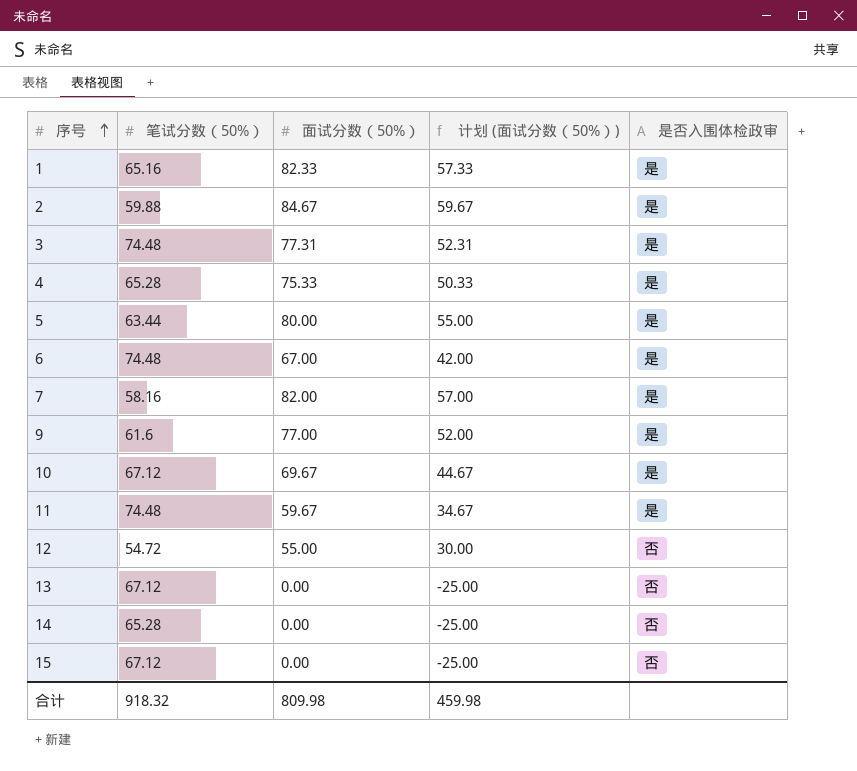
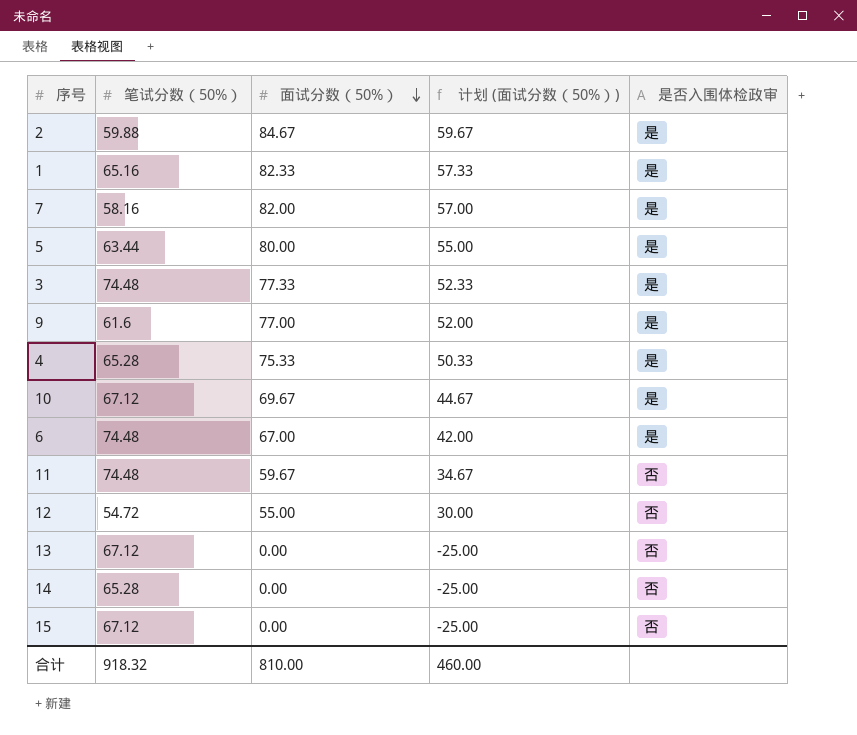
row order: 序号 ascending -> 面试分数（50%） descending
3 | 面试分数（50%）: 77.31 -> 77.33
3 | 计划 (面试分数（50%）): 52.31 -> 52.33
11 | 是否入围体检政审: 是 -> 否
合计 | 面试分数（50%）: 809.98 -> 810.00
合计 | 计划 (面试分数（50%）): 459.98 -> 460.00

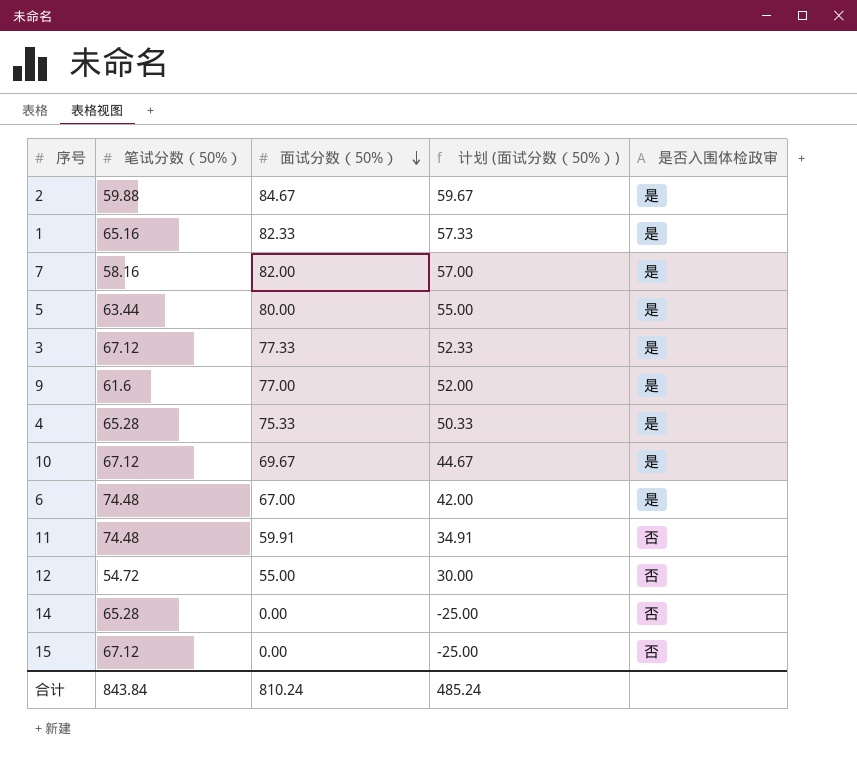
row 13: 67.12 | 0.00 | -25.00 | 否 -> none
3 | 笔试分数（50%）: 74.48 -> 67.12
11 | 面试分数（50%）: 59.67 -> 59.91
11 | 计划 (面试分数（50%）): 34.67 -> 34.91
合计 | 笔试分数（50%）: 918.32 -> 843.84
合计 | 面试分数（50%）: 810.00 -> 810.24
合计 | 计划 (面试分数（50%）): 460.00 -> 485.24

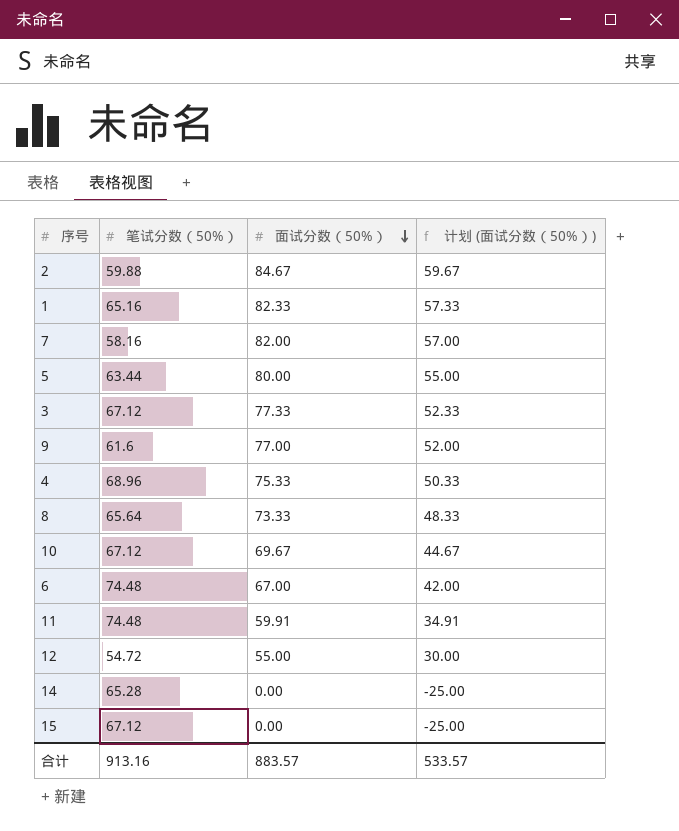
column 是否入围体检政审 | position: 5 -> none
4 | 笔试分数（50%）: 65.28 -> 68.96
row 8: none -> 65.64 | 73.33 | 48.33
合计 | 笔试分数（50%）: 843.84 -> 913.16
合计 | 面试分数（50%）: 810.24 -> 883.57
合计 | 计划 (面试分数（50%）): 485.24 -> 533.57

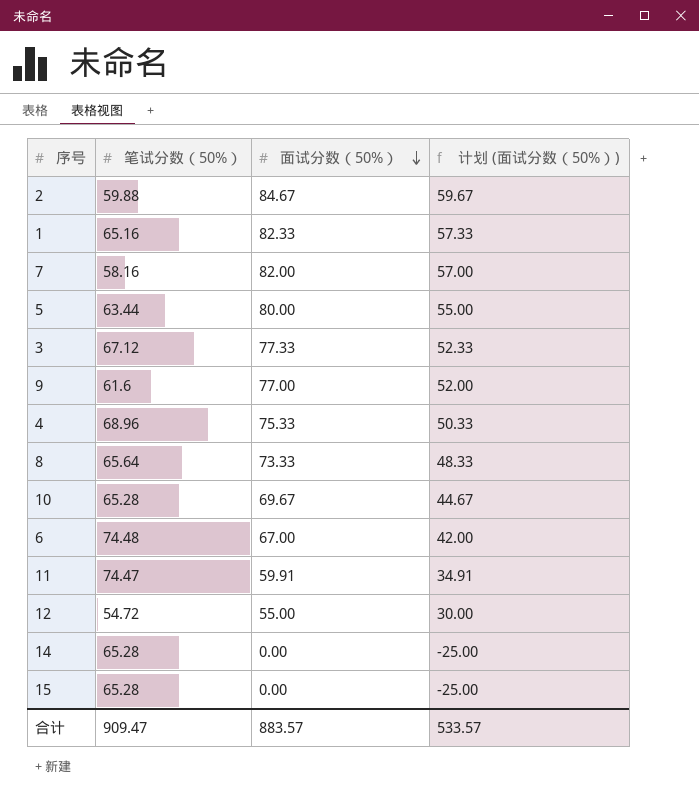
10 | 笔试分数（50%）: 67.12 -> 65.28
11 | 笔试分数（50%）: 74.48 -> 74.47
15 | 笔试分数（50%）: 67.12 -> 65.28
合计 | 笔试分数（50%）: 913.16 -> 909.47

